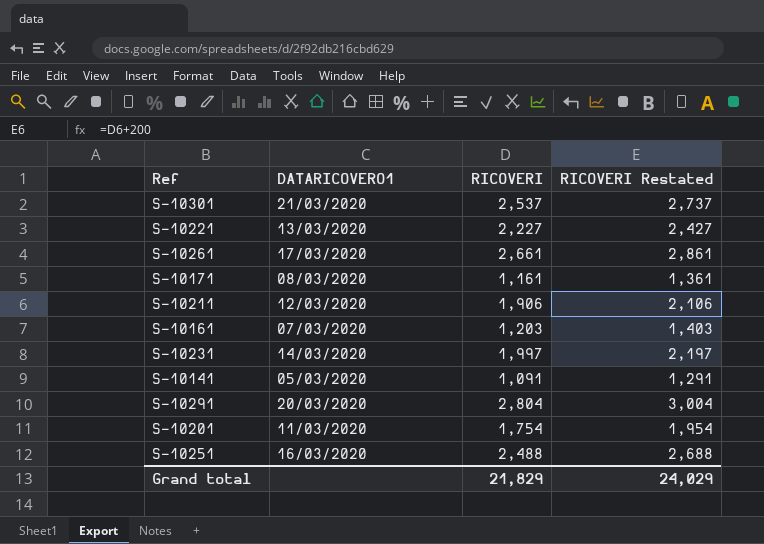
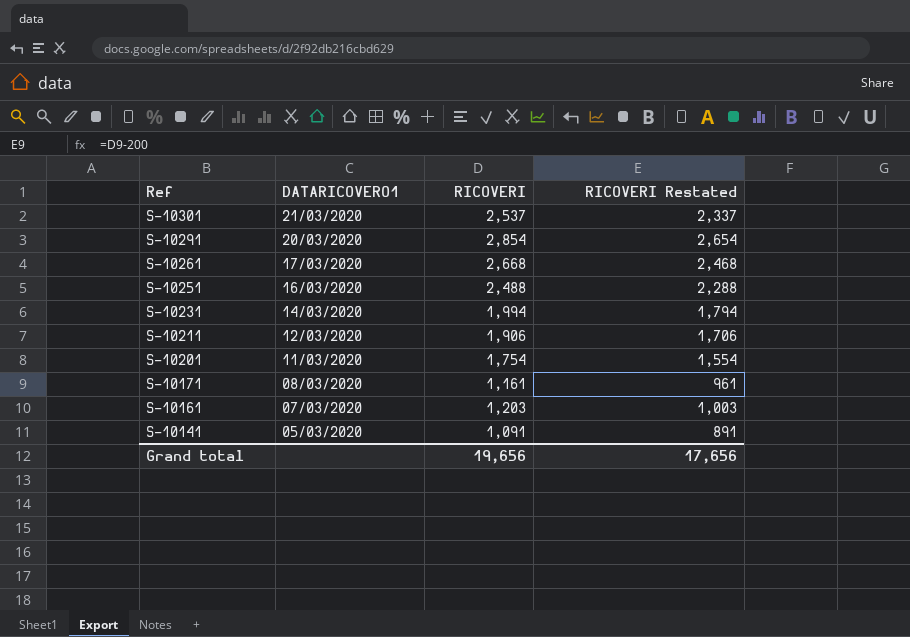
row order: none -> Ref descending
column RICOVERI Restated | formula: [RICOVERI] + 200 -> [RICOVERI] - 200
row S-10221: 13/03/2020 | 2,227 | 2,427 -> none
S-10291 | RICOVERI: 2,804 -> 2,854
S-10261 | RICOVERI: 2,661 -> 2,668
S-10231 | RICOVERI: 1,997 -> 1,994
Grand total | RICOVERI: 21,829 -> 19,656
Grand total | RICOVERI Restated: 24,029 -> 17,656

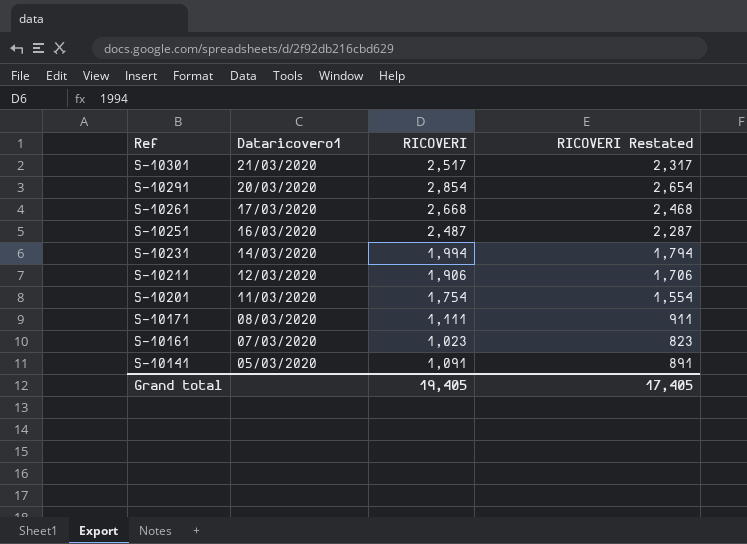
column name: DATARICOVERO1 -> Dataricovero1
S-10301 | RICOVERI: 2,537 -> 2,517
S-10301 | RICOVERI Restated: 2,337 -> 2,317
S-10251 | RICOVERI: 2,488 -> 2,487
S-10251 | RICOVERI Restated: 2,288 -> 2,287
S-10171 | RICOVERI: 1,161 -> 1,111
S-10171 | RICOVERI Restated: 961 -> 911
S-10161 | RICOVERI: 1,203 -> 1,023
S-10161 | RICOVERI Restated: 1,003 -> 823
Grand total | RICOVERI: 19,656 -> 19,405
Grand total | RICOVERI Restated: 17,656 -> 17,405

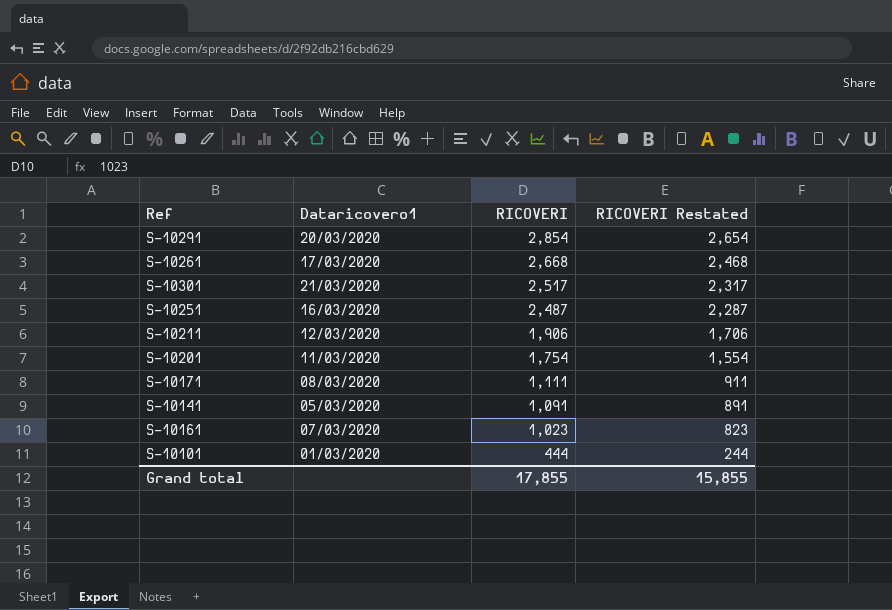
row order: Ref descending -> RICOVERI descending
row S-10231: 14/03/2020 | 1,994 | 1,794 -> none
row S-10101: none -> 01/03/2020 | 444 | 244
Grand total | RICOVERI: 19,405 -> 17,855
Grand total | RICOVERI Restated: 17,405 -> 15,855

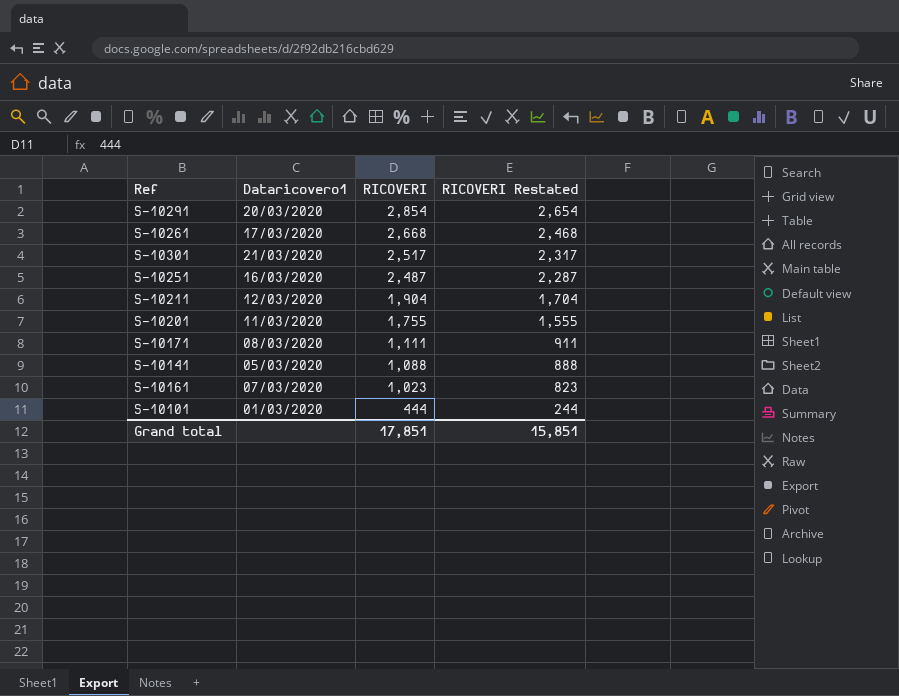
S-10211 | RICOVERI: 1,906 -> 1,904
S-10211 | RICOVERI Restated: 1,706 -> 1,704
S-10201 | RICOVERI: 1,754 -> 1,755
S-10201 | RICOVERI Restated: 1,554 -> 1,555
S-10141 | RICOVERI: 1,091 -> 1,088
S-10141 | RICOVERI Restated: 891 -> 888
Grand total | RICOVERI: 17,855 -> 17,851
Grand total | RICOVERI Restated: 15,855 -> 15,851

